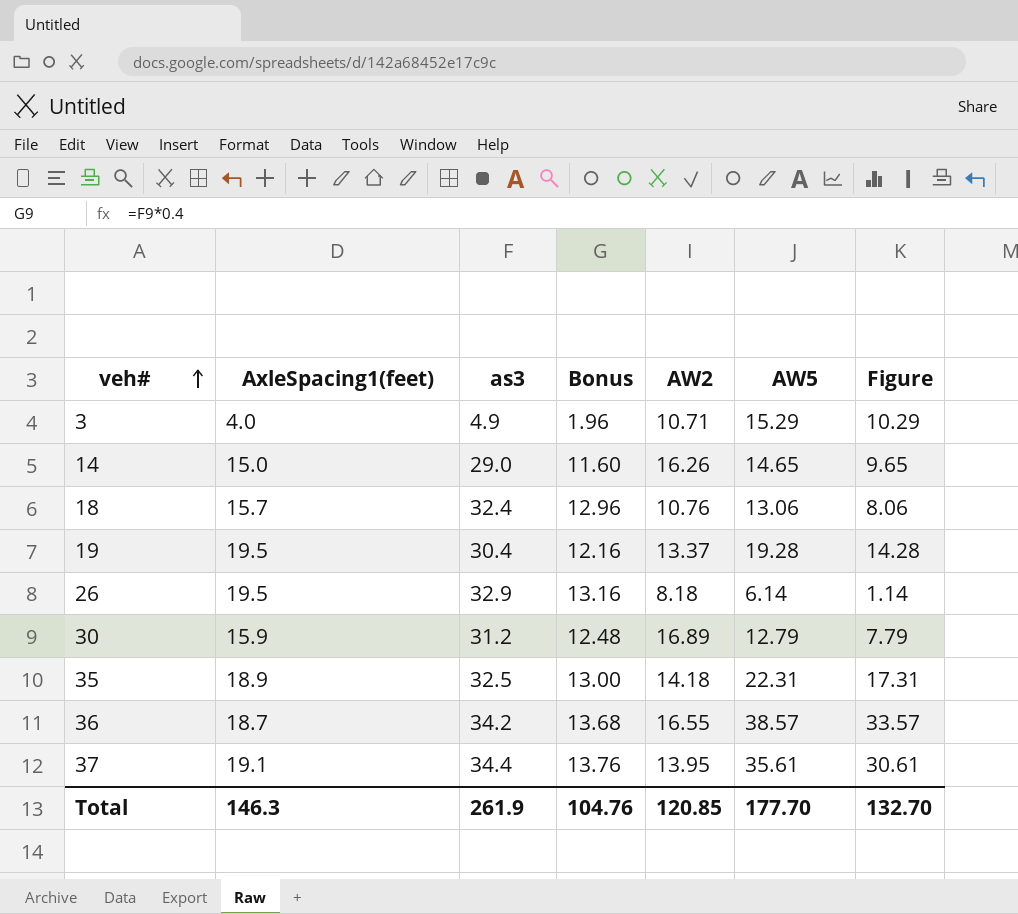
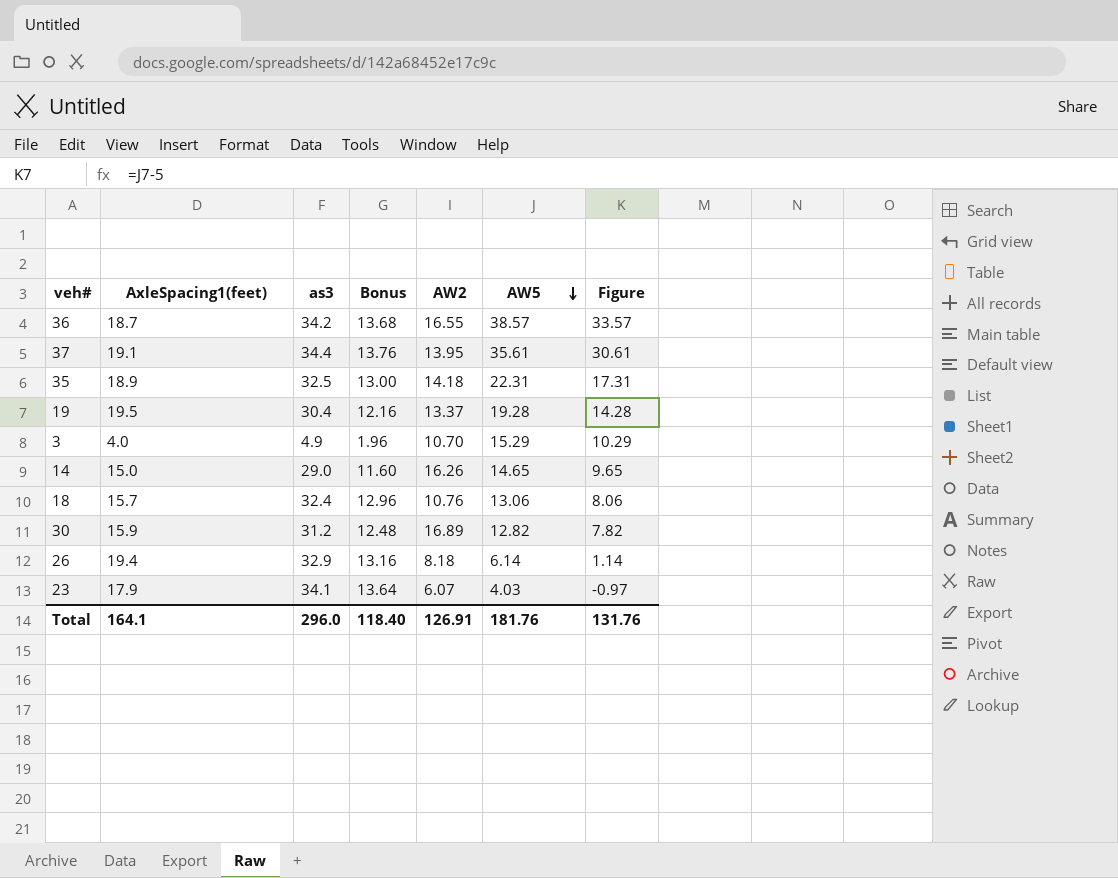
row order: veh# ascending -> AW5 descending
3 | AW2: 10.71 -> 10.70
30 | AW5: 12.79 -> 12.82
30 | Figure: 7.79 -> 7.82
26 | AxleSpacing1(feet): 19.5 -> 19.4
row 23: none -> 17.9 | 34.1 | 13.64 | 6.07 | 4.03 | -0.97
Total | AxleSpacing1(feet): 146.3 -> 164.1
Total | as3: 261.9 -> 296.0
Total | Bonus: 104.76 -> 118.40
Total | AW2: 120.85 -> 126.91
Total | AW5: 177.70 -> 181.76
Total | Figure: 132.70 -> 131.76

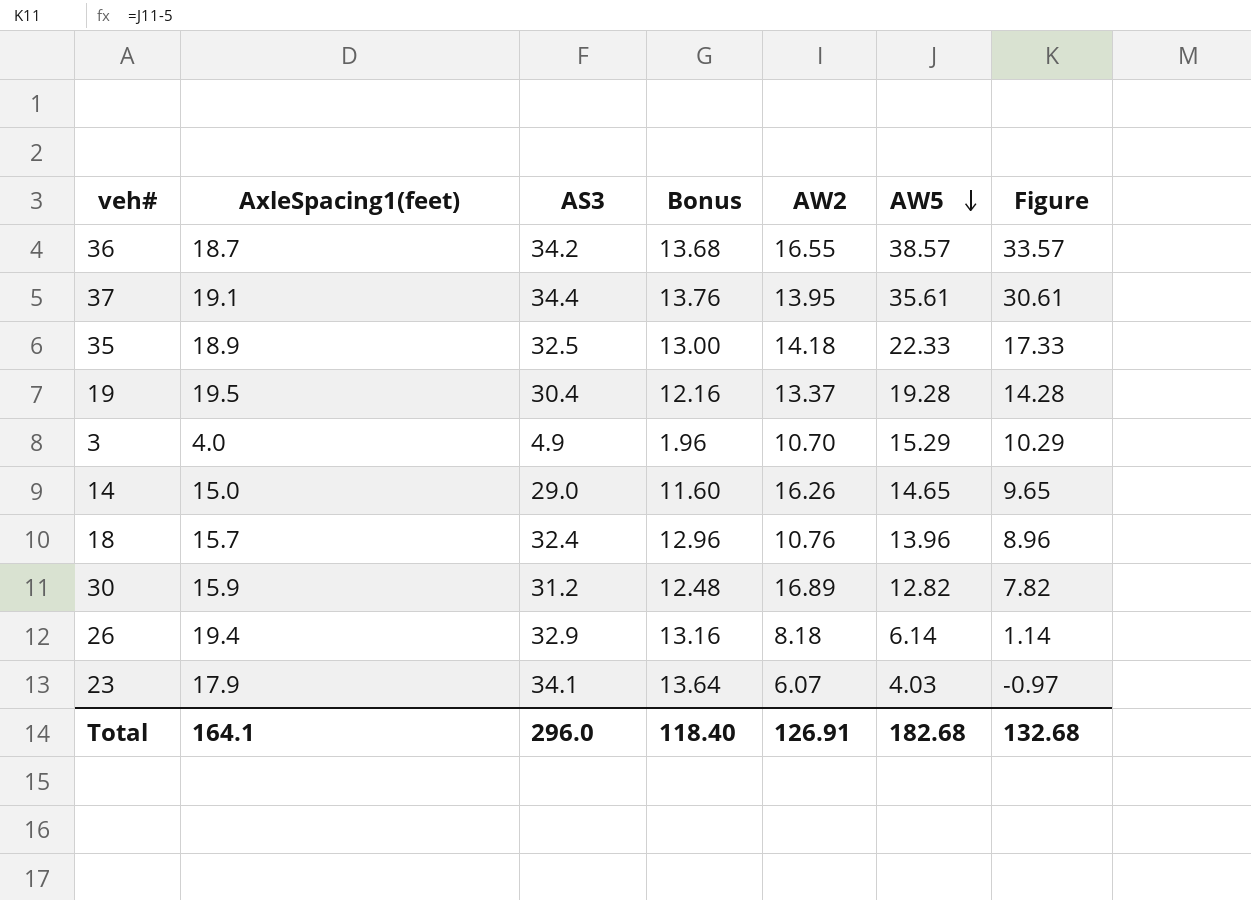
column name: as3 -> AS3
35 | AW5: 22.31 -> 22.33
35 | Figure: 17.31 -> 17.33
18 | AW5: 13.06 -> 13.96
18 | Figure: 8.06 -> 8.96
Total | AW5: 181.76 -> 182.68
Total | Figure: 131.76 -> 132.68

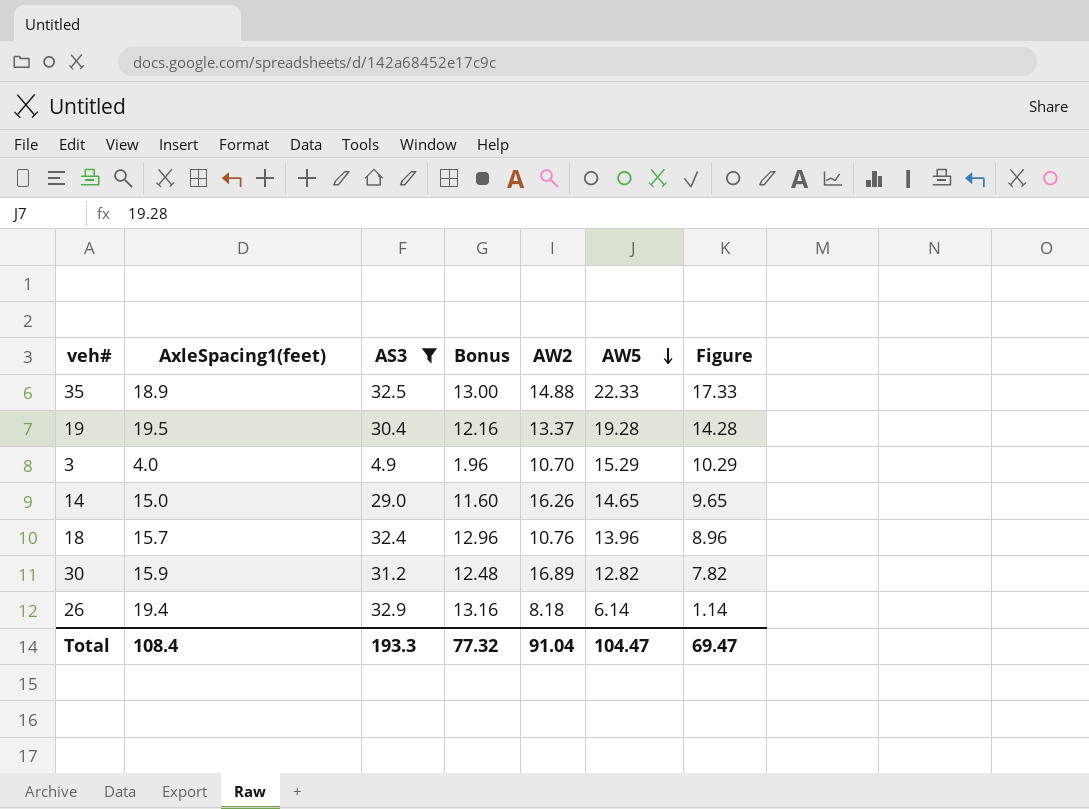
filter: none -> AS3 <= 32.9
35 | AW2: 14.18 -> 14.88
Total | AxleSpacing1(feet): 164.1 -> 108.4
Total | AS3: 296.0 -> 193.3
Total | Bonus: 118.40 -> 77.32
Total | AW2: 126.91 -> 91.04
Total | AW5: 182.68 -> 104.47
Total | Figure: 132.68 -> 69.47

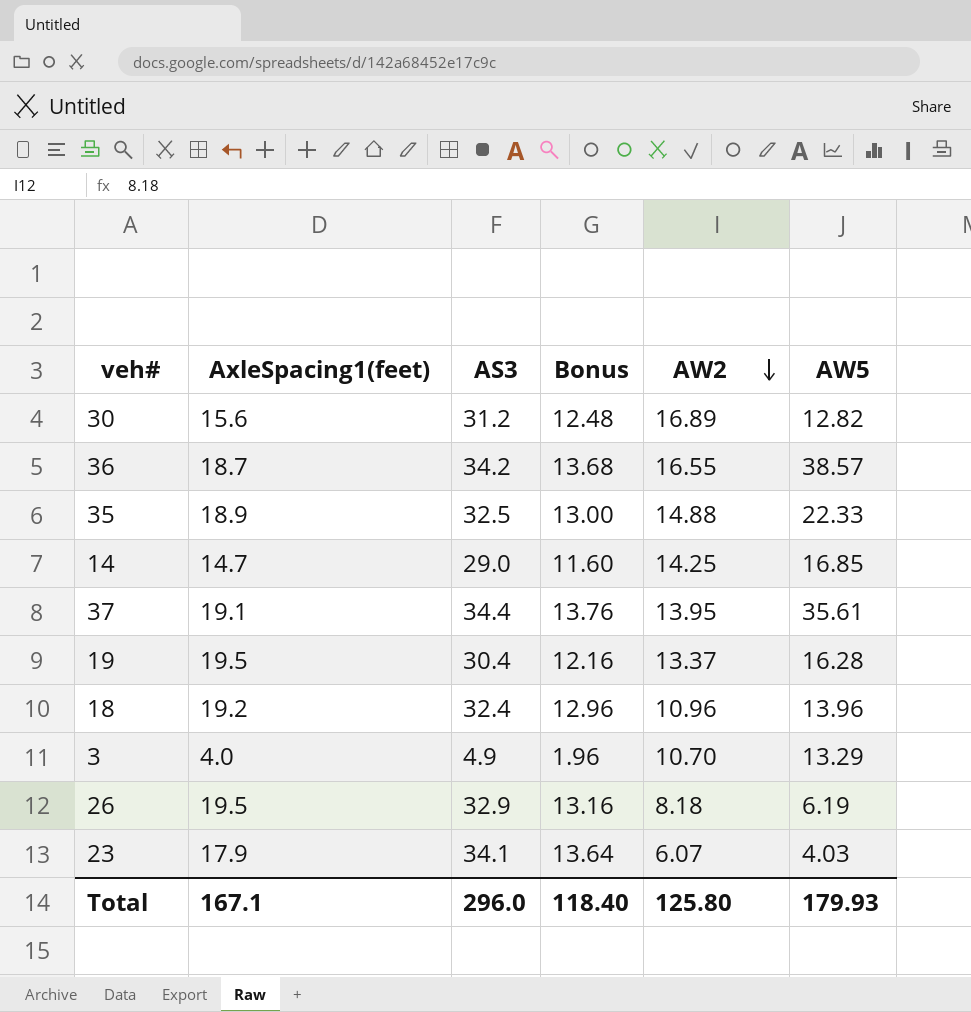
filter: AS3 <= 32.9 -> none
row order: AW5 descending -> AW2 descending
column Figure | formula: [AW5] - 5 -> none
30 | AxleSpacing1(feet): 15.9 -> 15.6
14 | AxleSpacing1(feet): 15.0 -> 14.7
14 | AW2: 16.26 -> 14.25
14 | AW5: 14.65 -> 16.85
19 | AW5: 19.28 -> 16.28
18 | AxleSpacing1(feet): 15.7 -> 19.2
18 | AW2: 10.76 -> 10.96
3 | AW5: 15.29 -> 13.29
26 | AxleSpacing1(feet): 19.4 -> 19.5
26 | AW5: 6.14 -> 6.19
Total | AxleSpacing1(feet): 108.4 -> 167.1
Total | AS3: 193.3 -> 296.0
Total | Bonus: 77.32 -> 118.40
Total | AW2: 91.04 -> 125.80
Total | AW5: 104.47 -> 179.93

